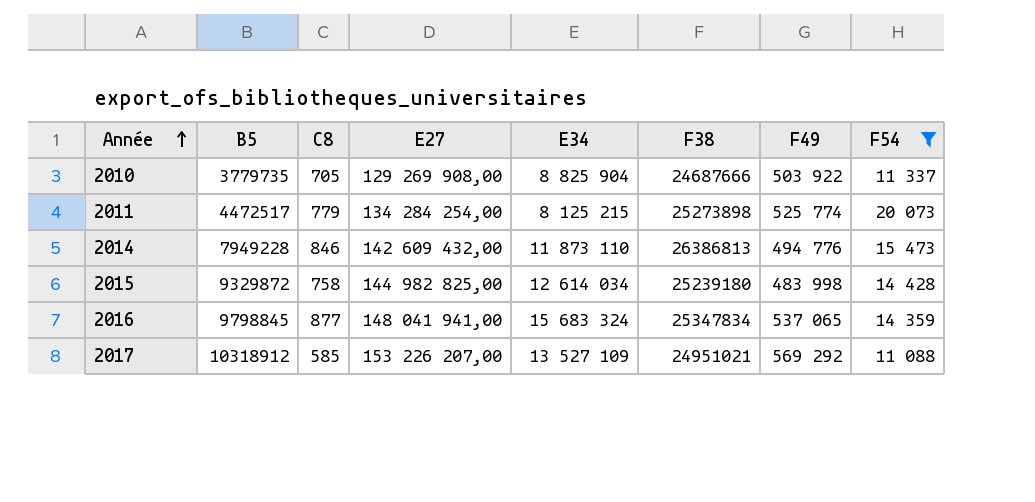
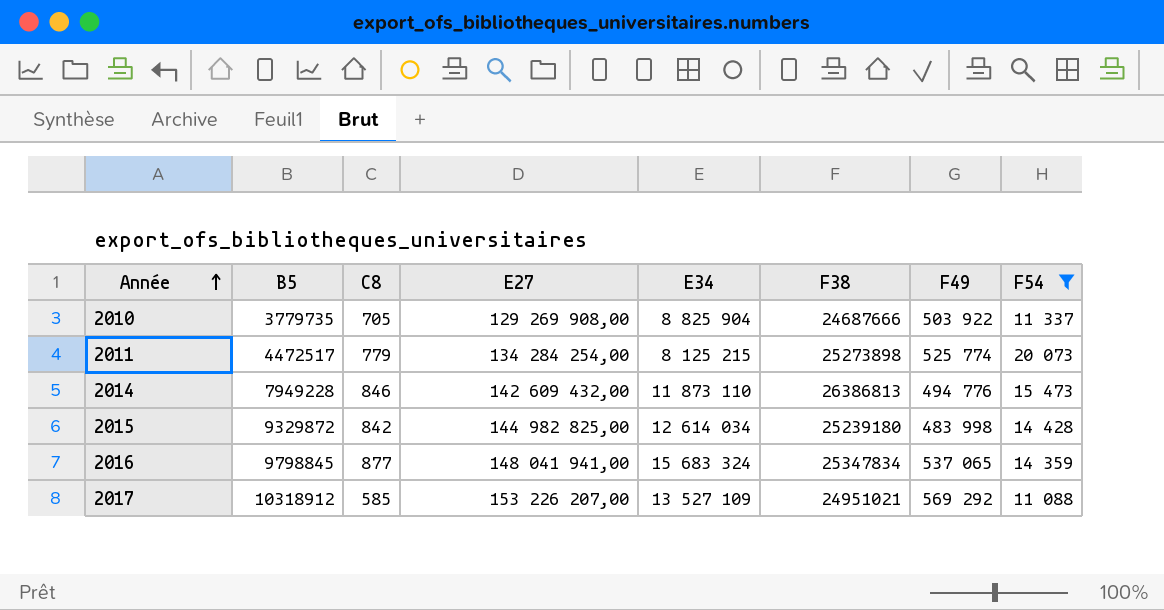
2015 | C8: 758 -> 842

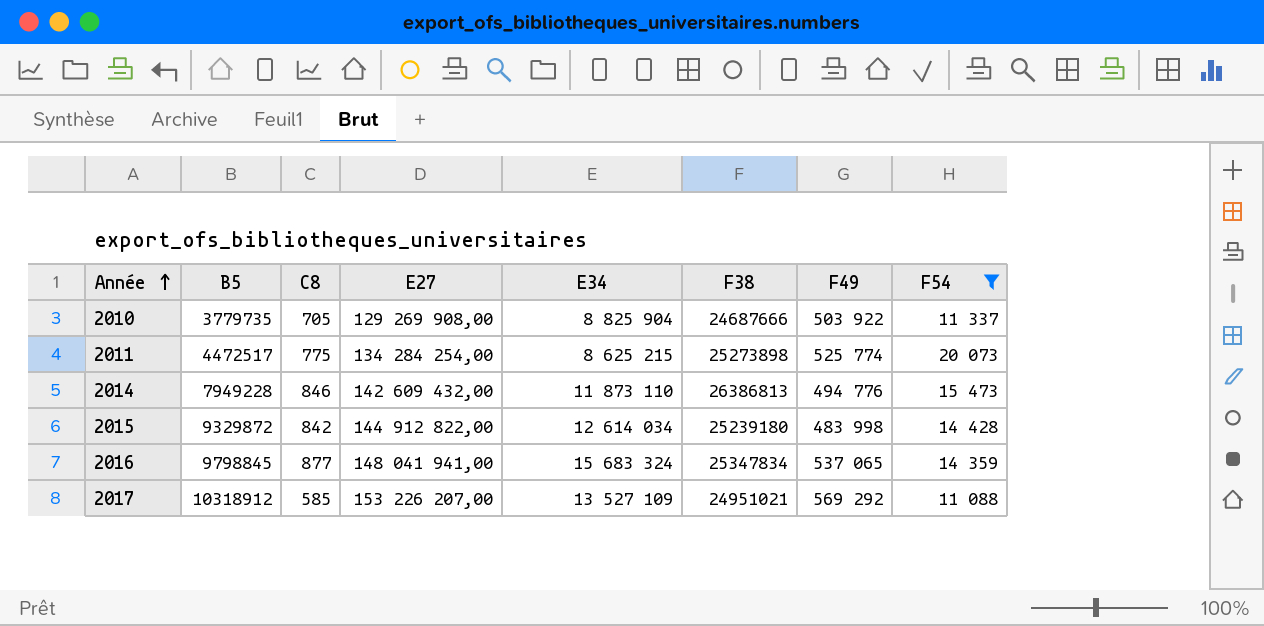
2011 | C8: 779 -> 775
2011 | E34: 8 125 215 -> 8 625 215
2015 | E27: 144 982 825,00 -> 144 912 822,00

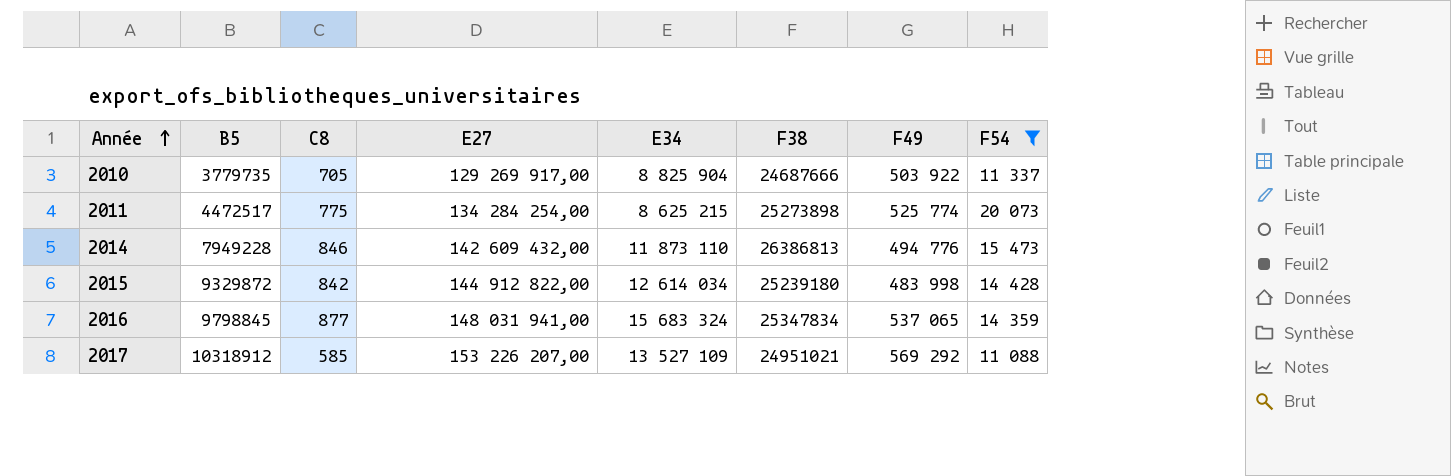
2010 | E27: 129 269 908,00 -> 129 269 917,00
2016 | E27: 148 041 941,00 -> 148 031 941,00

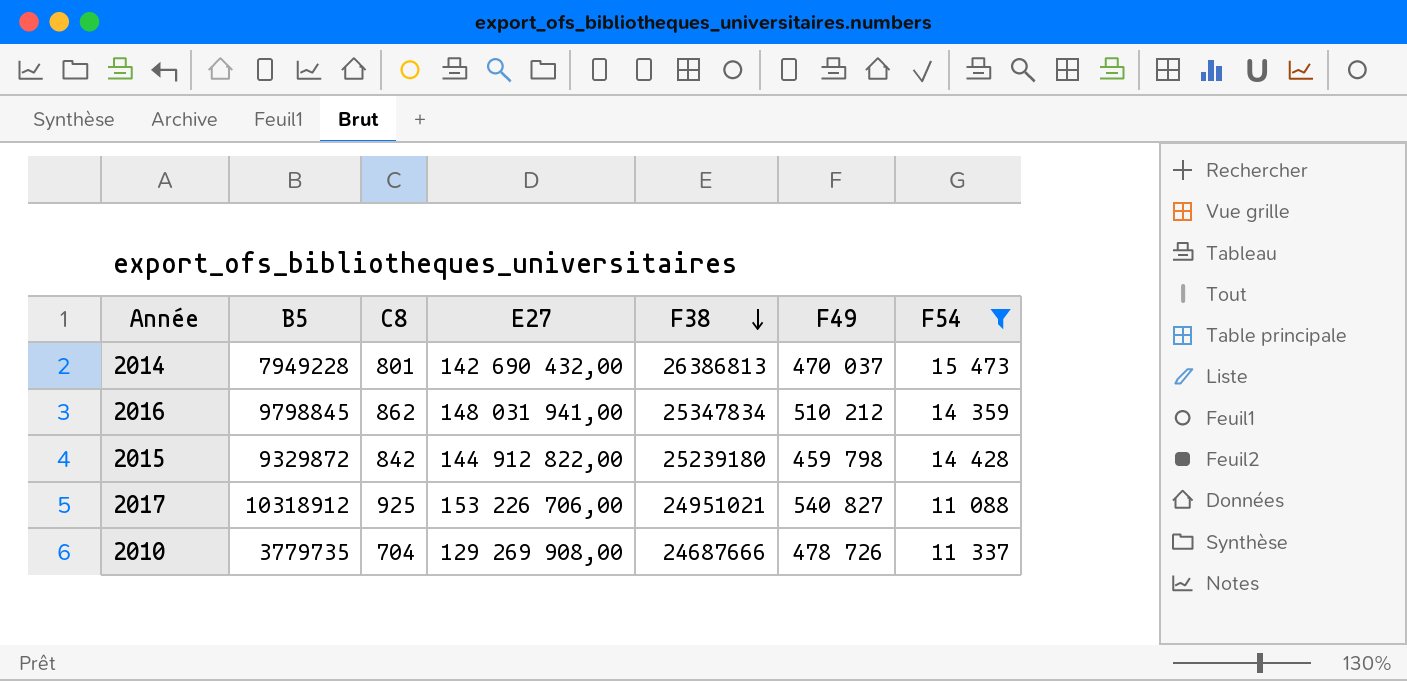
row order: Année ascending -> F38 descending
column E34 | position: 5 -> none
row 2011: 4472517 | 775 | 134 284 254,00 | 8 625 215 | 25273898 | 525 774 | 20 073 -> none
2014 | C8: 846 -> 801
2014 | E27: 142 609 432,00 -> 142 690 432,00
2014 | F49: 494 776 -> 470 037
2016 | C8: 877 -> 862
2016 | F49: 537 065 -> 510 212
2015 | F49: 483 998 -> 459 798
2017 | C8: 585 -> 925
2017 | E27: 153 226 207,00 -> 153 226 706,00
2017 | F49: 569 292 -> 540 827
2010 | C8: 705 -> 704
2010 | E27: 129 269 917,00 -> 129 269 908,00
2010 | F49: 503 922 -> 478 726

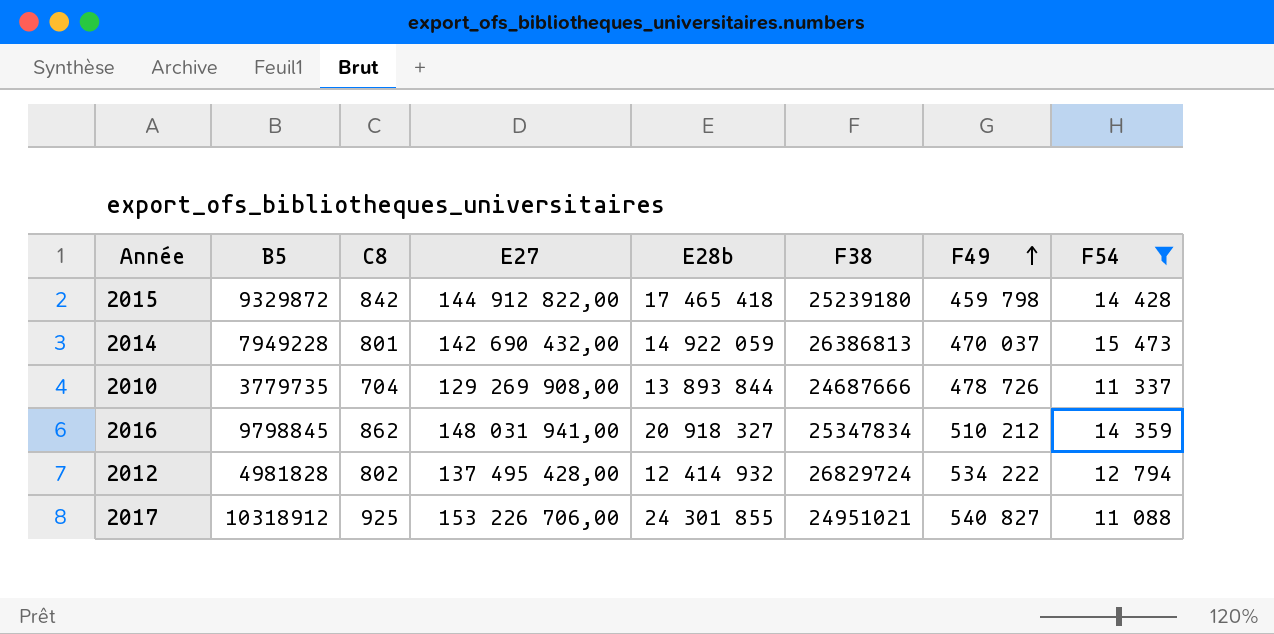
row order: F38 descending -> F49 ascending
column E28b | position: none -> 5
row 2012: none -> 4981828 | 802 | 137 495 428,00 | 12 414 932 | 26829724 | 534 222 | 12 794

